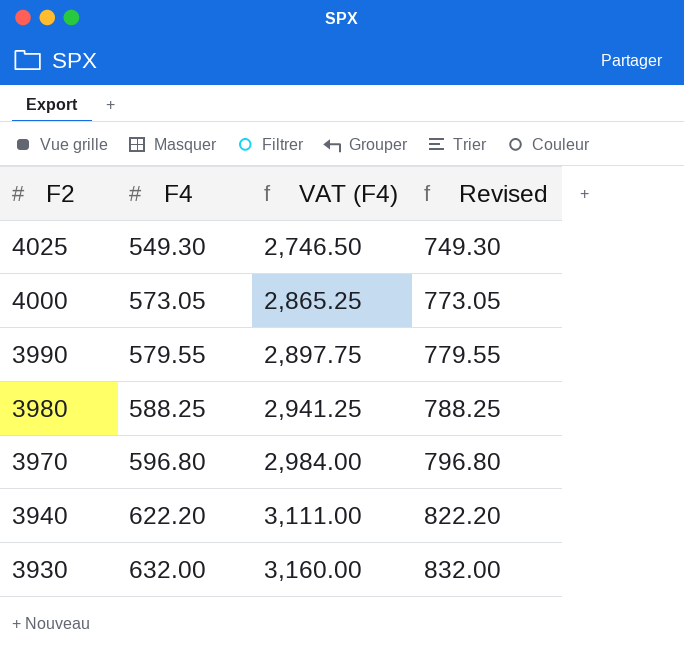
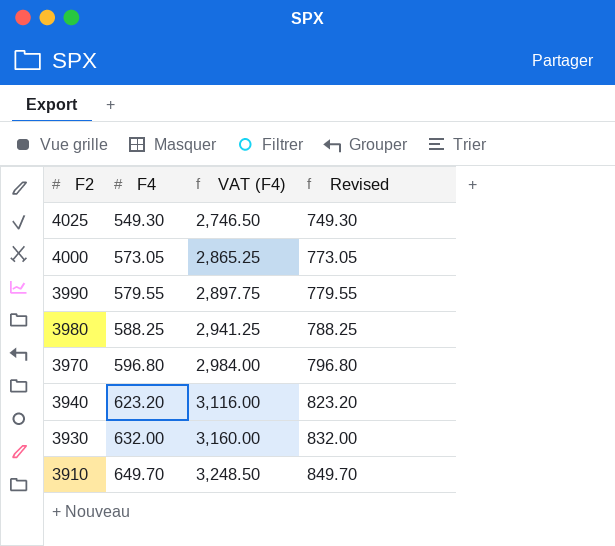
3940 | F4: 622.20 -> 623.20
3940 | VAT (F4): 3,111.00 -> 3,116.00
3940 | Revised: 822.20 -> 823.20
row 3910: none -> 649.70 | 3,248.50 | 849.70

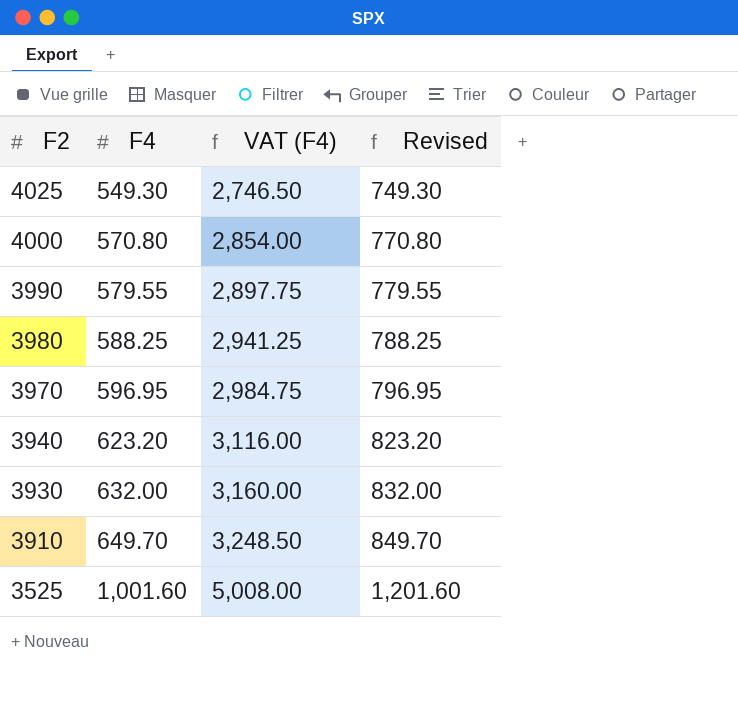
4000 | F4: 573.05 -> 570.80
4000 | VAT (F4): 2,865.25 -> 2,854.00
4000 | Revised: 773.05 -> 770.80
3970 | F4: 596.80 -> 596.95
3970 | VAT (F4): 2,984.00 -> 2,984.75
3970 | Revised: 796.80 -> 796.95
row 3525: none -> 1,001.60 | 5,008.00 | 1,201.60

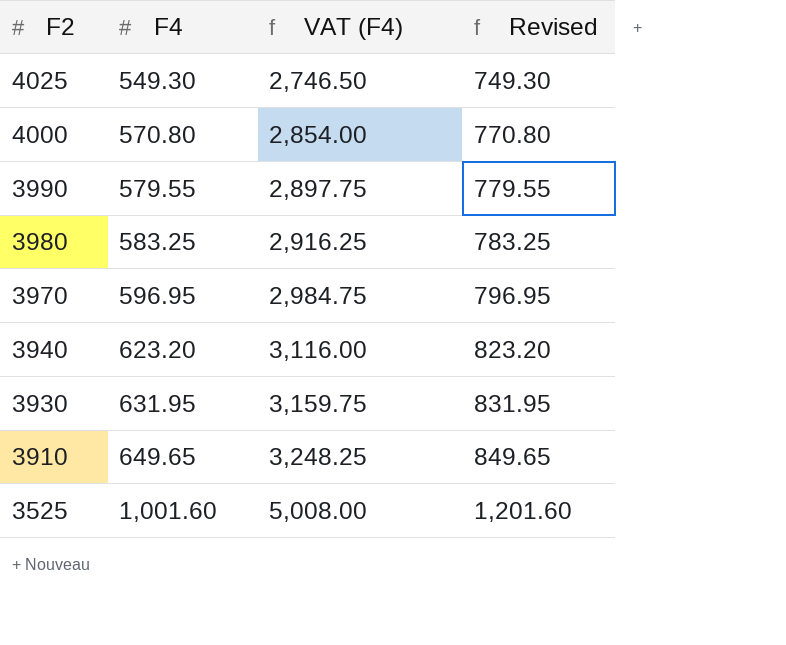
3980 | F4: 588.25 -> 583.25
3980 | VAT (F4): 2,941.25 -> 2,916.25
3980 | Revised: 788.25 -> 783.25
3930 | F4: 632.00 -> 631.95
3930 | VAT (F4): 3,160.00 -> 3,159.75
3930 | Revised: 832.00 -> 831.95
3910 | F4: 649.70 -> 649.65
3910 | VAT (F4): 3,248.50 -> 3,248.25
3910 | Revised: 849.70 -> 849.65

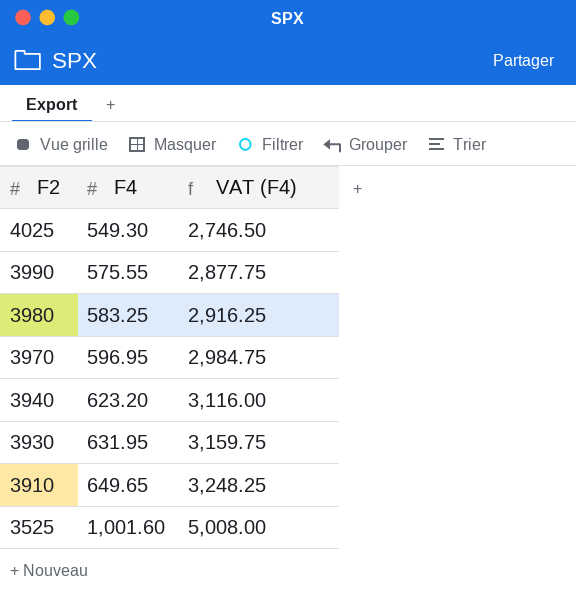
column Revised | formula: [F4] + 200 -> none
row 4000: 570.80 | 2,854.00 | 770.80 -> none
3990 | F4: 579.55 -> 575.55
3990 | VAT (F4): 2,897.75 -> 2,877.75

